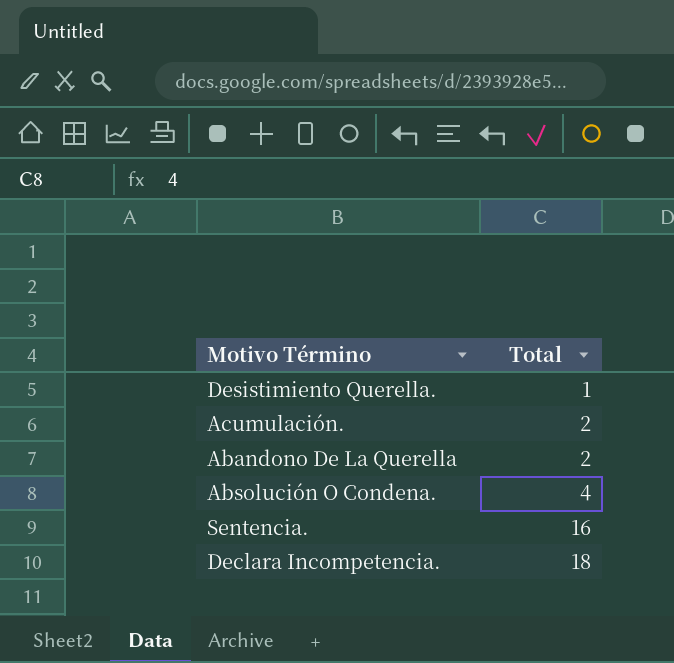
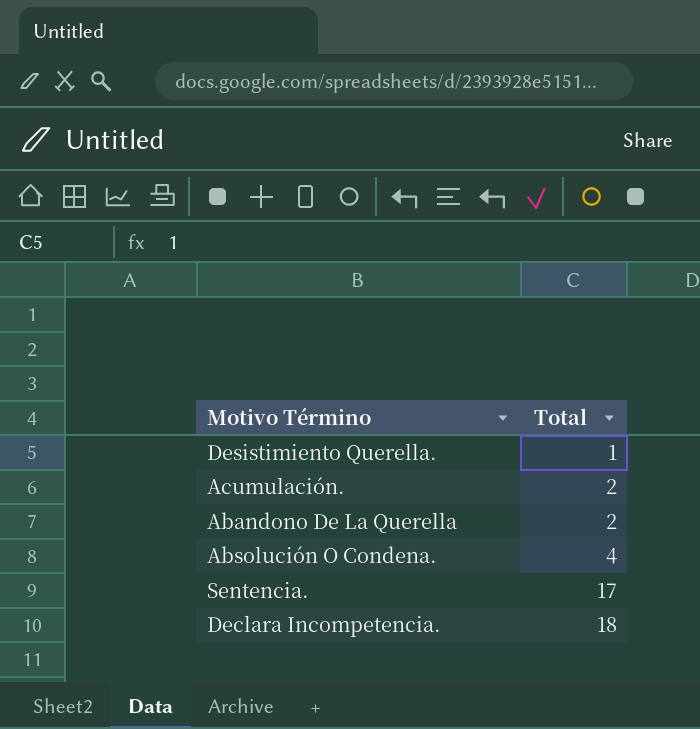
Sentencia. | Total: 16 -> 17

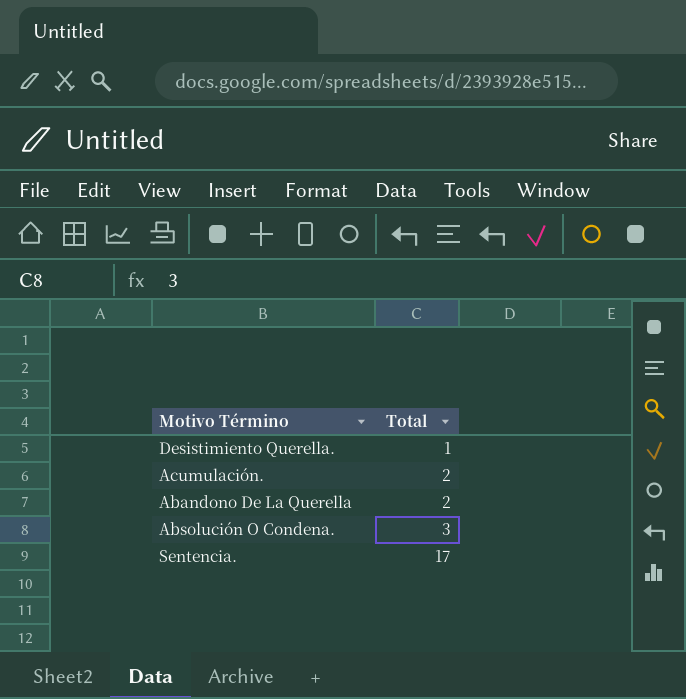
row Declara Incompetencia.: 18 -> none
Absolución O Condena. | Total: 4 -> 3

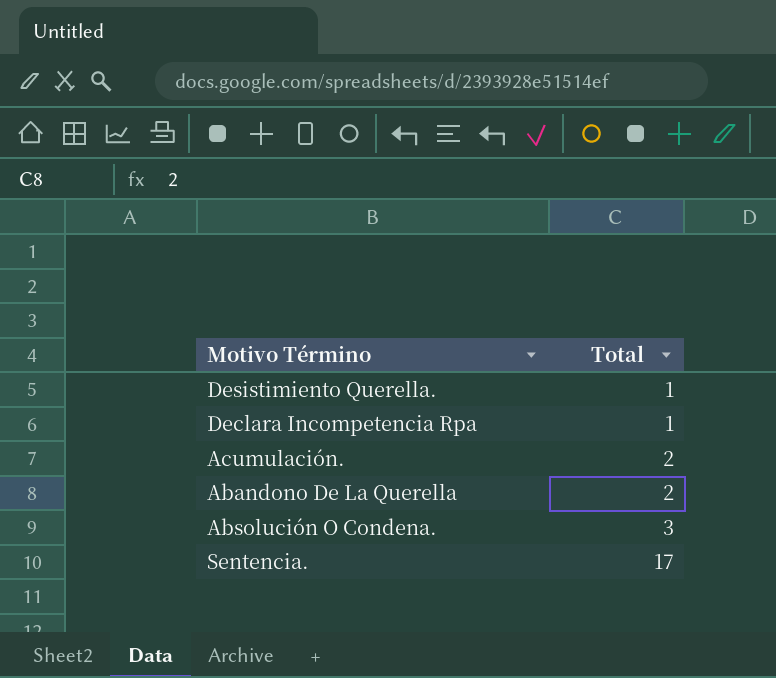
row Declara Incompetencia Rpa: none -> 1

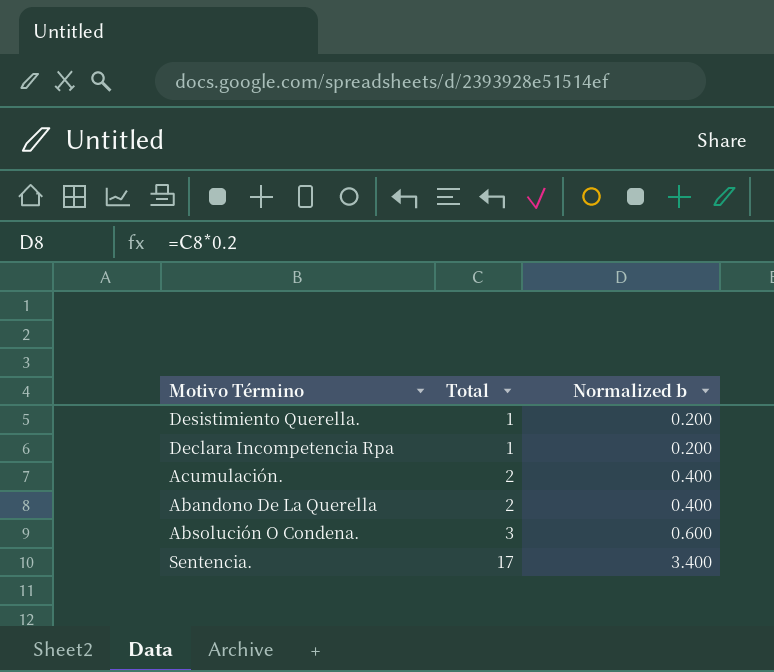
column Normalized b | formula: none -> [Total] * 0.2

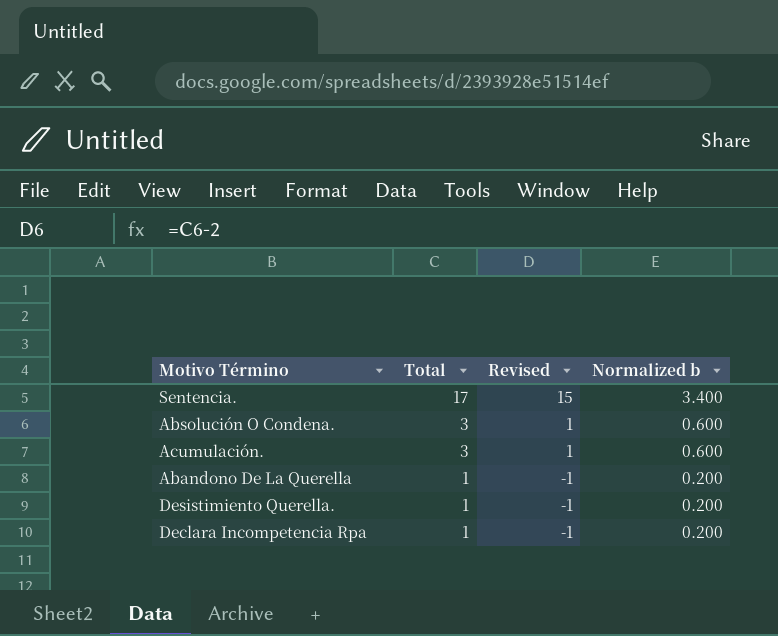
row order: Total ascending -> Total descending
column Revised | formula: none -> [Total] - 2
Acumulación. | Total: 2 -> 3
Acumulación. | Normalized b: 0.400 -> 0.600
Abandono De La Querella | Total: 2 -> 1
Abandono De La Querella | Normalized b: 0.400 -> 0.200

